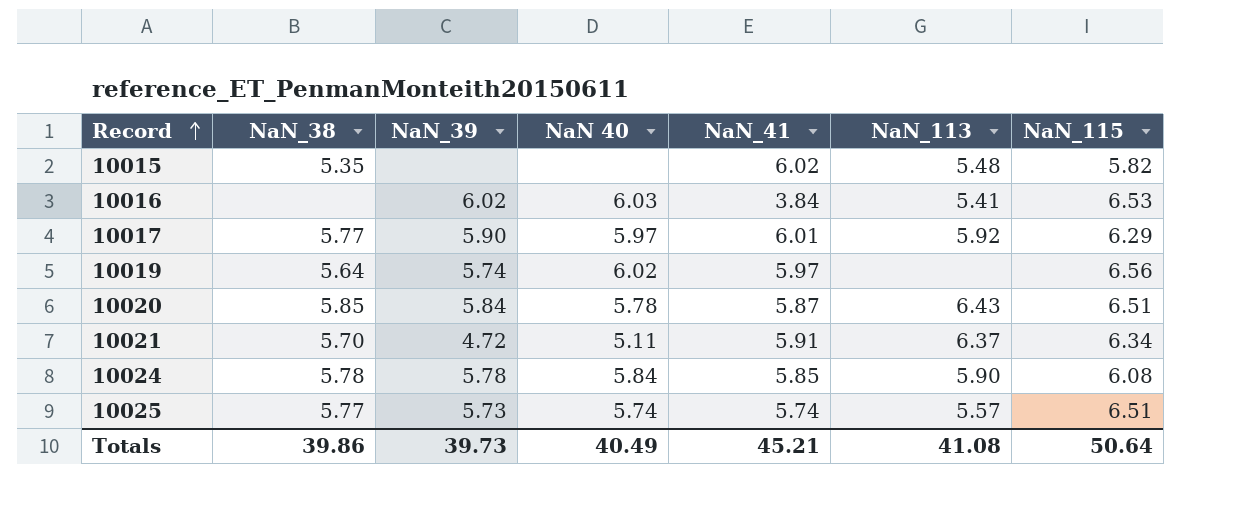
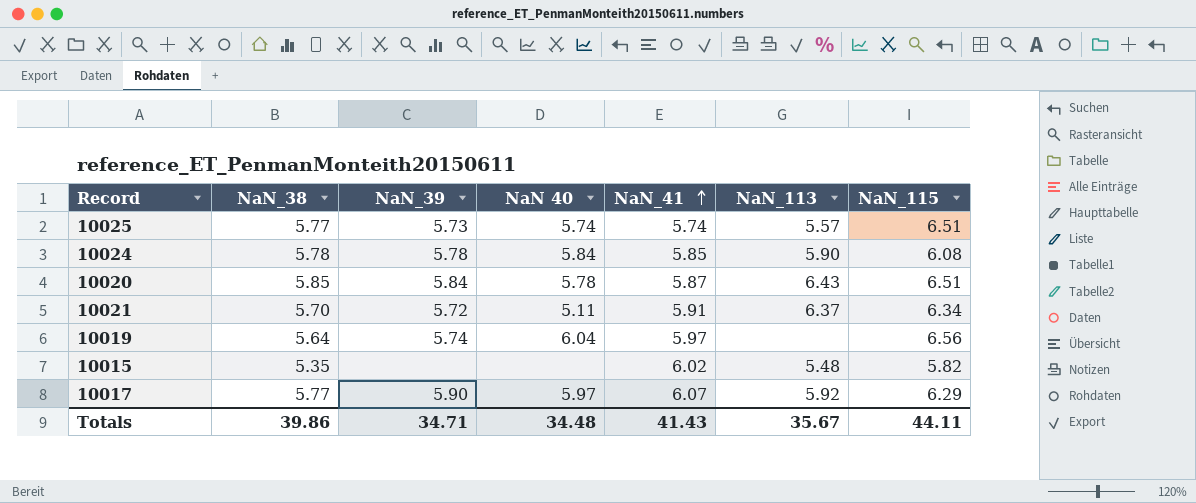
row order: Record ascending -> NaN_41 ascending
row 10016: none | 6.02 | 6.03 | 3.84 | 5.41 | 6.53 -> none
10021 | NaN_39: 4.72 -> 5.72
10019 | NaN 40: 6.02 -> 6.04
10017 | NaN_41: 6.01 -> 6.07
Totals | NaN_39: 39.73 -> 34.71
Totals | NaN 40: 40.49 -> 34.48
Totals | NaN_41: 45.21 -> 41.43
Totals | NaN_113: 41.08 -> 35.67
Totals | NaN_115: 50.64 -> 44.11

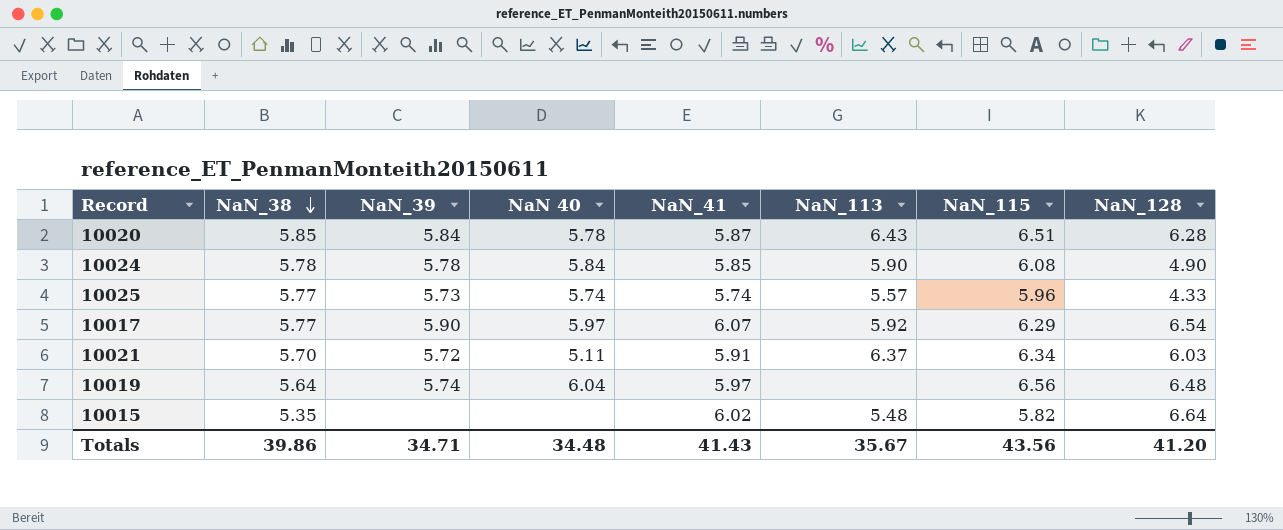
row order: NaN_41 ascending -> NaN_38 descending
column NaN_128 | position: none -> 8
10025 | NaN_115: 6.51 -> 5.96
Totals | NaN_115: 44.11 -> 43.56

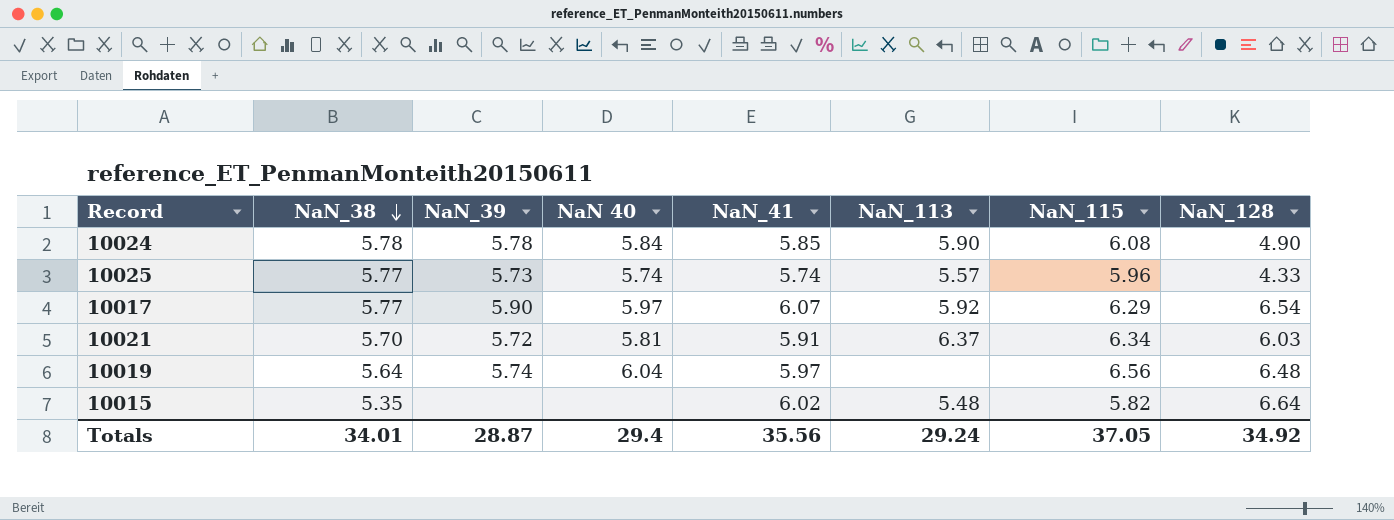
row 10020: 5.85 | 5.84 | 5.78 | 5.87 | 6.43 | 6.51 | 6.28 -> none
10021 | NaN 40: 5.11 -> 5.81
Totals | NaN_38: 39.86 -> 34.01
Totals | NaN_39: 34.71 -> 28.87
Totals | NaN 40: 34.48 -> 29.4
Totals | NaN_41: 41.43 -> 35.56
Totals | NaN_113: 35.67 -> 29.24
Totals | NaN_115: 43.56 -> 37.05
Totals | NaN_128: 41.20 -> 34.92

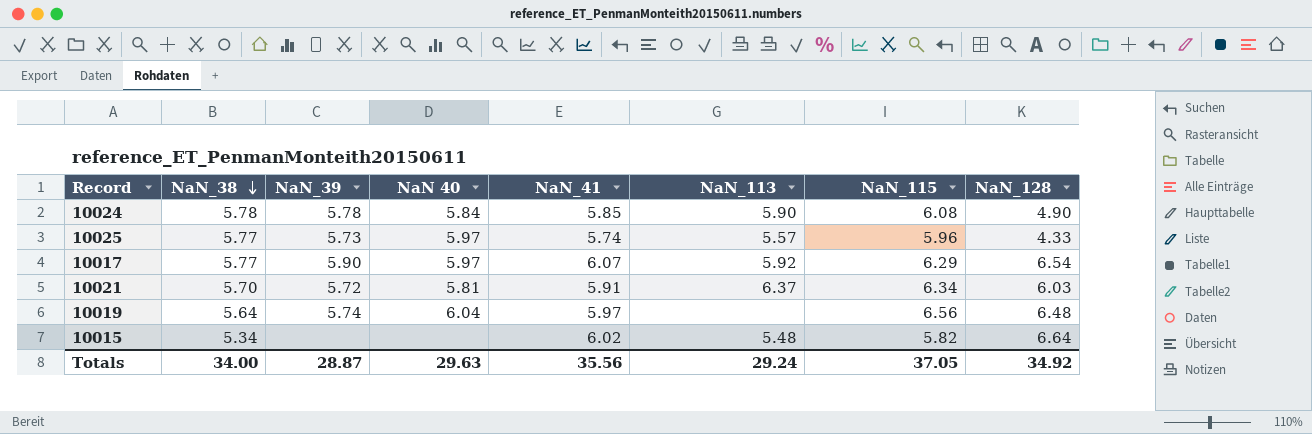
10025 | NaN 40: 5.74 -> 5.97
10015 | NaN_38: 5.35 -> 5.34
Totals | NaN_38: 34.01 -> 34.00
Totals | NaN 40: 29.4 -> 29.63

